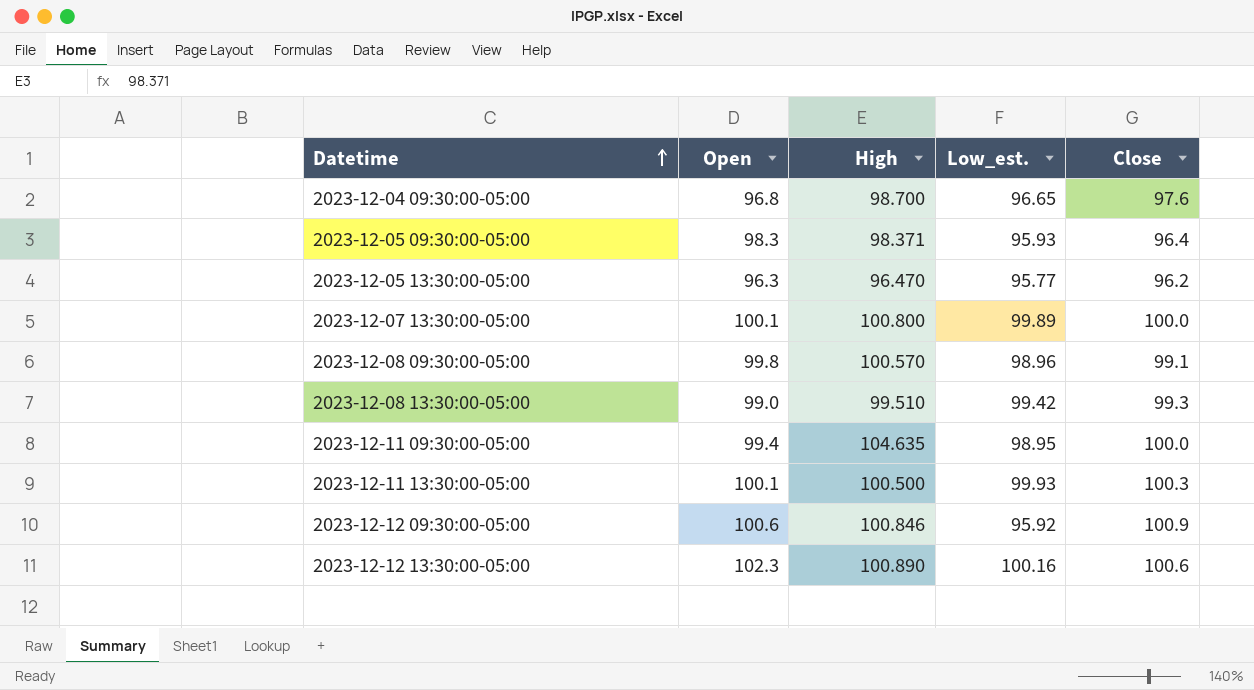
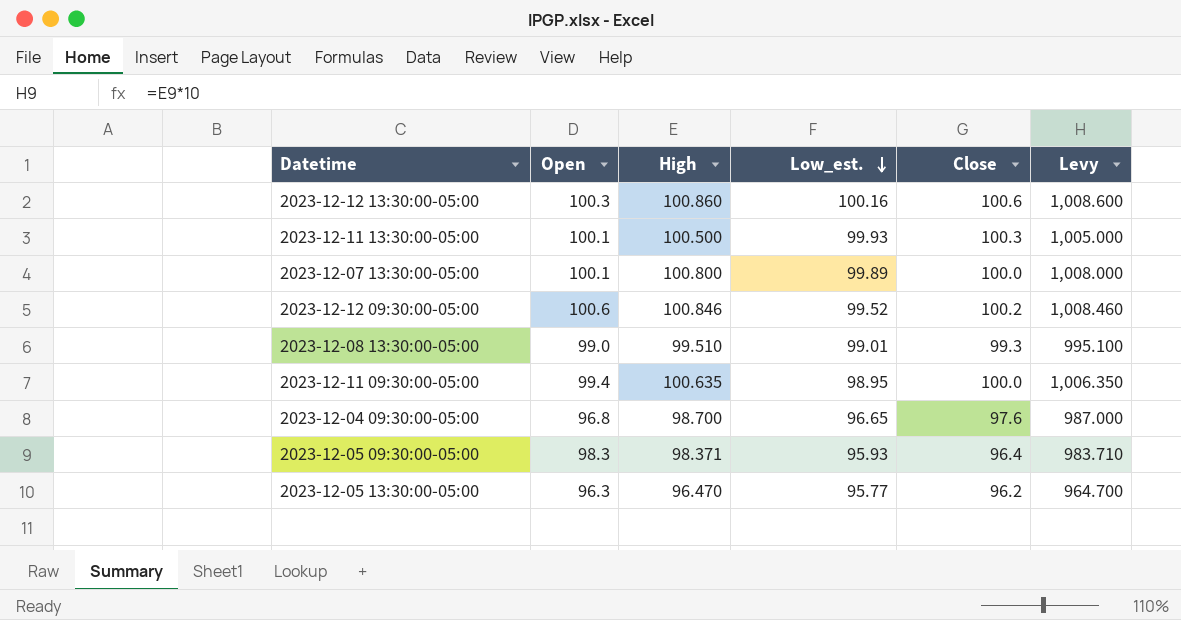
row order: Datetime ascending -> Low_est. descending
column Levy | formula: none -> [High] * 10
row 2023-12-08 09:30:00-05:00: 99.8 | 100.570 | 98.96 | 99.1 -> none
2023-12-12 13:30:00-05:00 | Open: 102.3 -> 100.3
2023-12-12 13:30:00-05:00 | High: 100.890 -> 100.860
2023-12-12 09:30:00-05:00 | Low_est.: 95.92 -> 99.52
2023-12-12 09:30:00-05:00 | Close: 100.9 -> 100.2
2023-12-08 13:30:00-05:00 | Low_est.: 99.42 -> 99.01
2023-12-11 09:30:00-05:00 | High: 104.635 -> 100.635

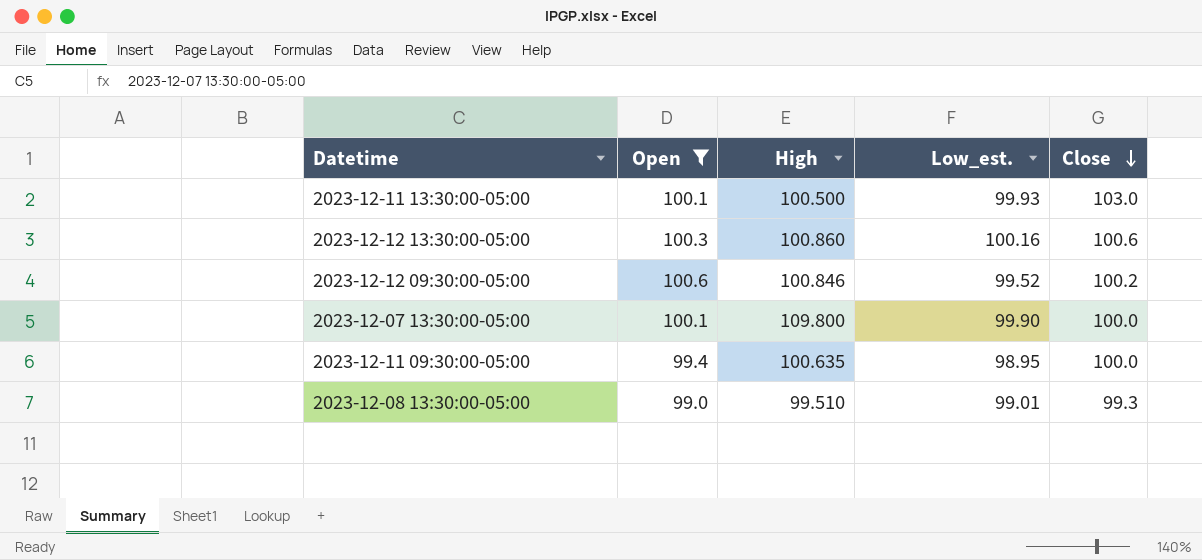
filter: none -> Open >= 99.0
row order: Low_est. descending -> Close descending
column Levy | formula: [High] * 10 -> none
2023-12-11 13:30:00-05:00 | Close: 100.3 -> 103.0
2023-12-07 13:30:00-05:00 | High: 100.800 -> 109.800
2023-12-07 13:30:00-05:00 | Low_est.: 99.89 -> 99.90

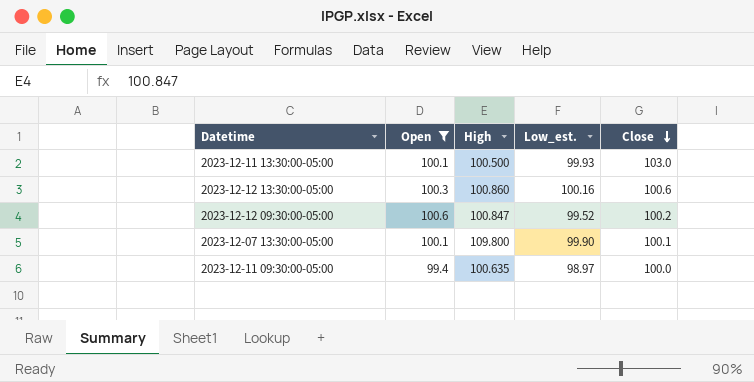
row 2023-12-08 13:30:00-05:00: 99.0 | 99.510 | 99.01 | 99.3 -> none
2023-12-12 09:30:00-05:00 | High: 100.846 -> 100.847
2023-12-07 13:30:00-05:00 | Close: 100.0 -> 100.1
2023-12-11 09:30:00-05:00 | Low_est.: 98.95 -> 98.97

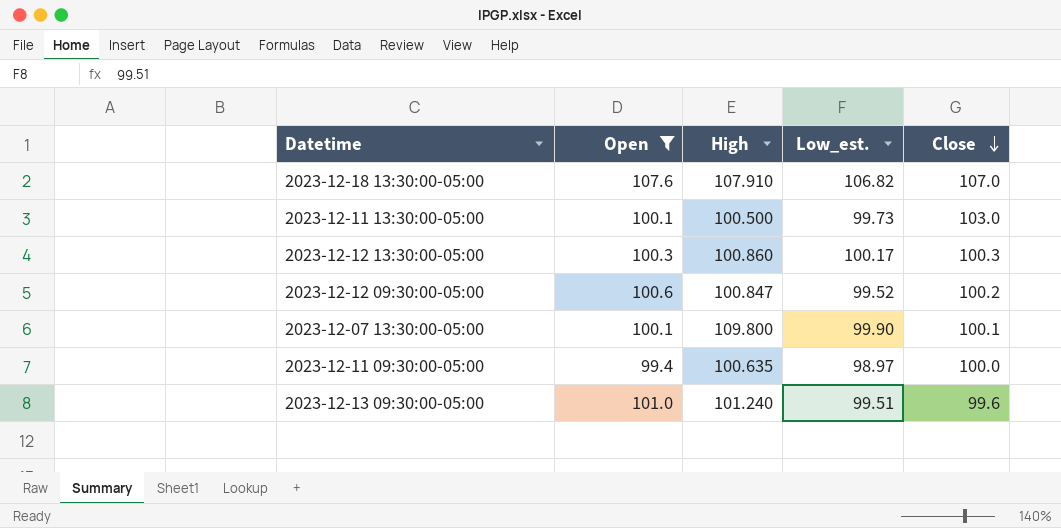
row 2023-12-18 13:30:00-05:00: none -> 107.6 | 107.910 | 106.82 | 107.0
2023-12-11 13:30:00-05:00 | Low_est.: 99.93 -> 99.73
2023-12-12 13:30:00-05:00 | Low_est.: 100.16 -> 100.17
2023-12-12 13:30:00-05:00 | Close: 100.6 -> 100.3
row 2023-12-13 09:30:00-05:00: none -> 101.0 | 101.240 | 99.51 | 99.6

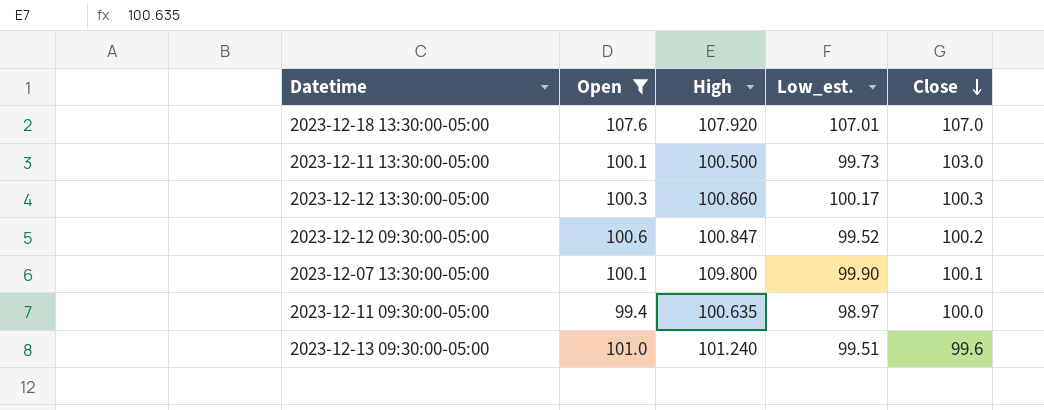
2023-12-18 13:30:00-05:00 | High: 107.910 -> 107.920
2023-12-18 13:30:00-05:00 | Low_est.: 106.82 -> 107.01

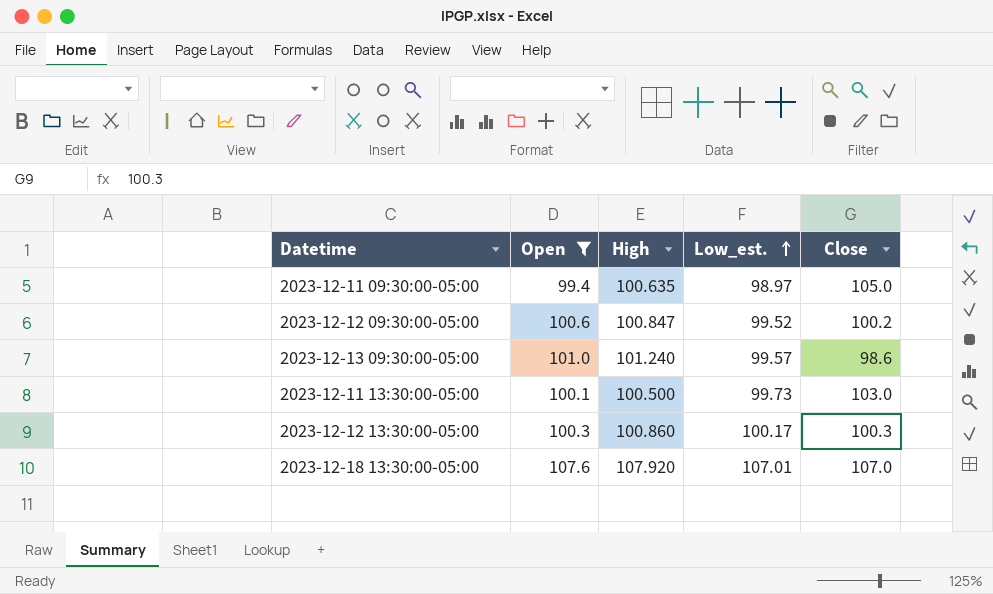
row order: Close descending -> Low_est. ascending
row 2023-12-07 13:30:00-05:00: 100.1 | 109.800 | 99.90 | 100.1 -> none
2023-12-11 09:30:00-05:00 | Close: 100.0 -> 105.0
2023-12-13 09:30:00-05:00 | Low_est.: 99.51 -> 99.57
2023-12-13 09:30:00-05:00 | Close: 99.6 -> 98.6

